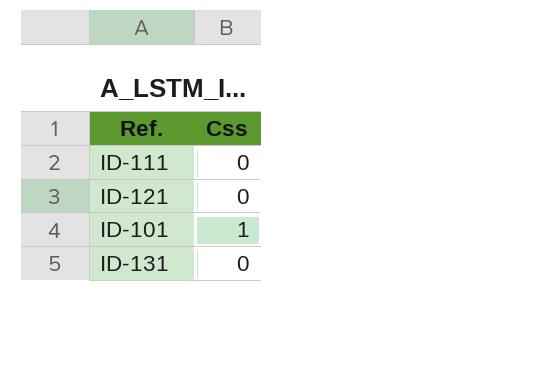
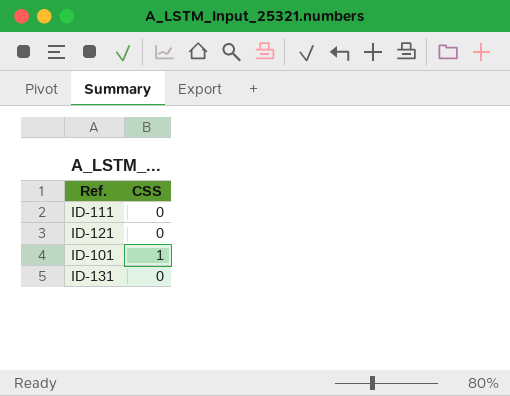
column name: Css -> CSS

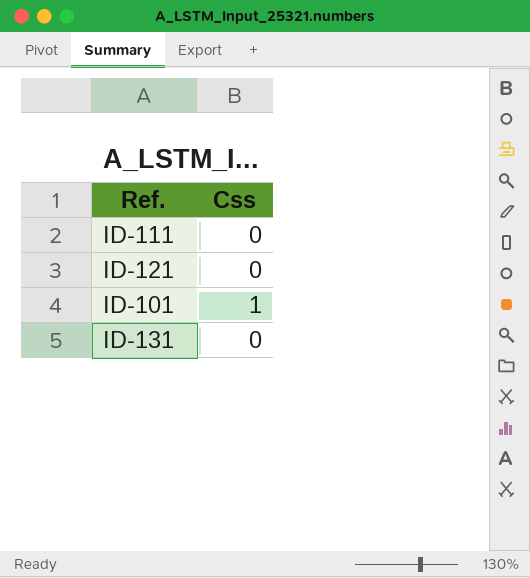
column name: CSS -> Css

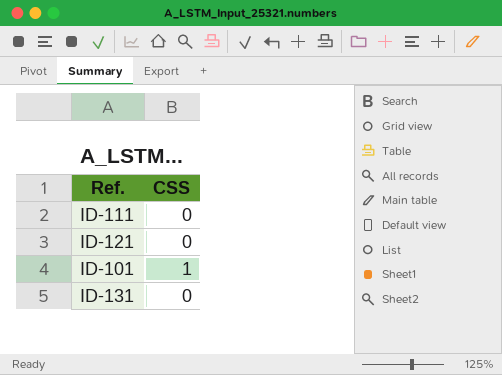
column name: Css -> CSS

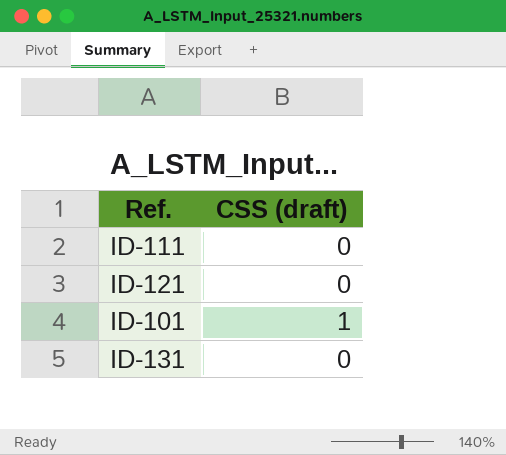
column name: CSS -> CSS (draft)

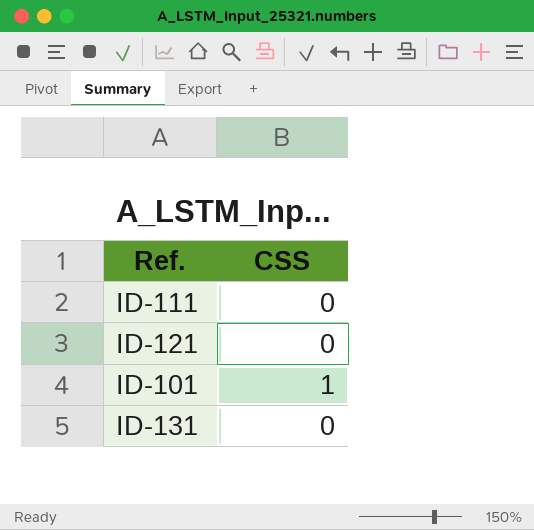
column name: CSS (draft) -> CSS

